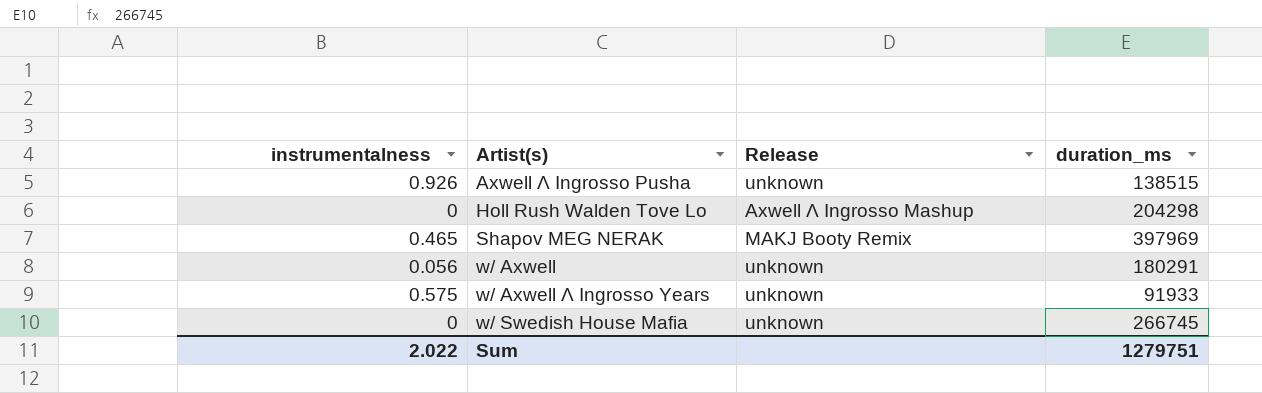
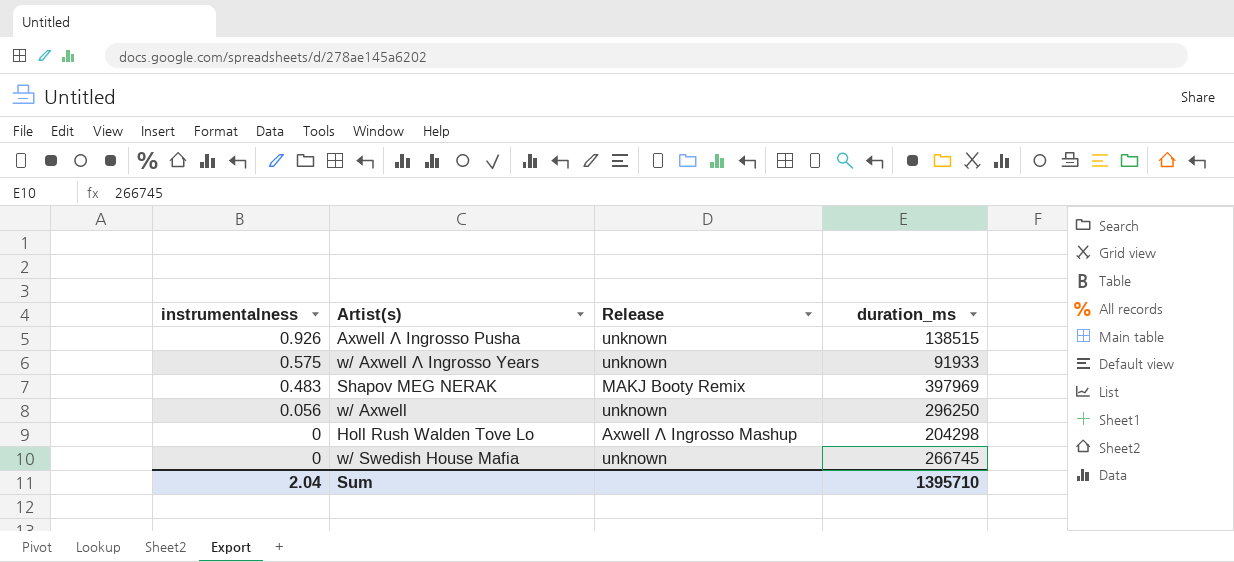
row order: Artist(s) ascending -> instrumentalness descending
Shapov MEG NERAK | instrumentalness: 0.465 -> 0.483
w/ Axwell | duration_ms: 180291 -> 296250
Sum | instrumentalness: 2.022 -> 2.04
Sum | duration_ms: 1279751 -> 1395710

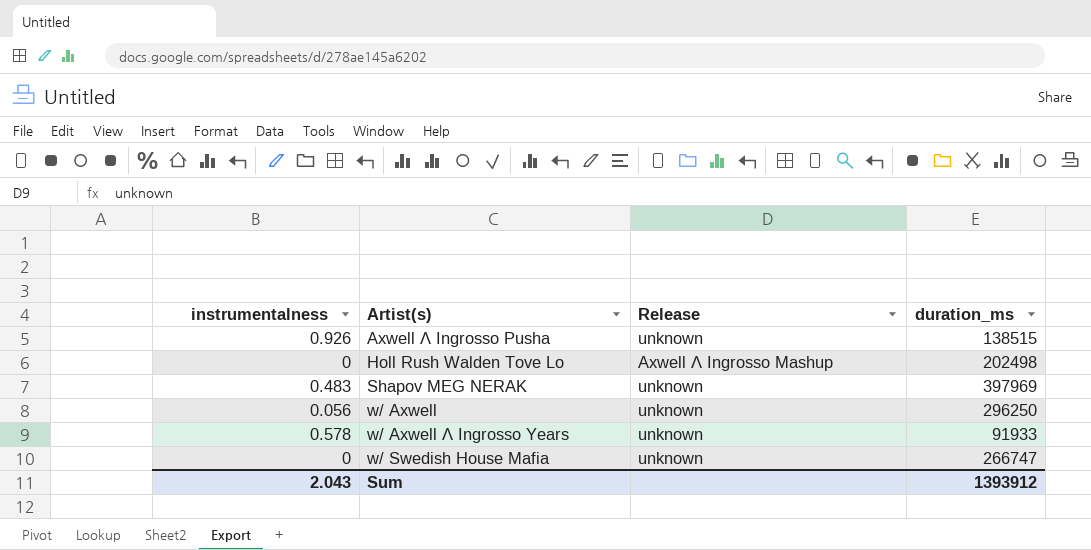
row order: instrumentalness descending -> Artist(s) ascending
Holl Rush Walden Tove Lo | duration_ms: 204298 -> 202498
Shapov MEG NERAK | Release: MAKJ Booty Remix -> unknown
w/ Axwell Λ Ingrosso Years | instrumentalness: 0.575 -> 0.578
w/ Swedish House Mafia | duration_ms: 266745 -> 266747
Sum | instrumentalness: 2.04 -> 2.043
Sum | duration_ms: 1395710 -> 1393912

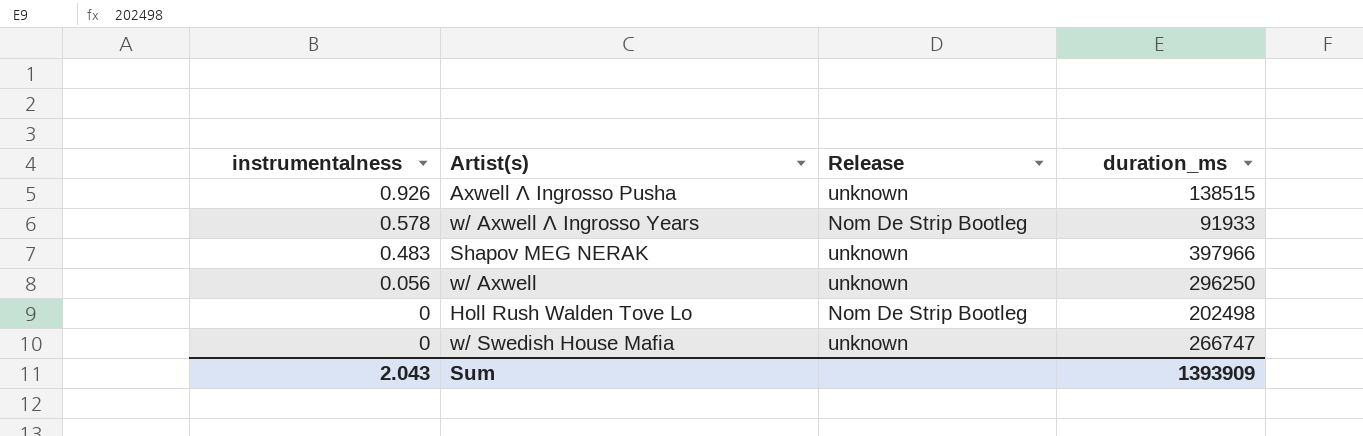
row order: Artist(s) ascending -> instrumentalness descending
w/ Axwell Λ Ingrosso Years | Release: unknown -> Nom De Strip Bootleg
Shapov MEG NERAK | duration_ms: 397969 -> 397966
Holl Rush Walden Tove Lo | Release: Axwell Λ Ingrosso Mashup -> Nom De Strip Bootleg
Sum | duration_ms: 1393912 -> 1393909

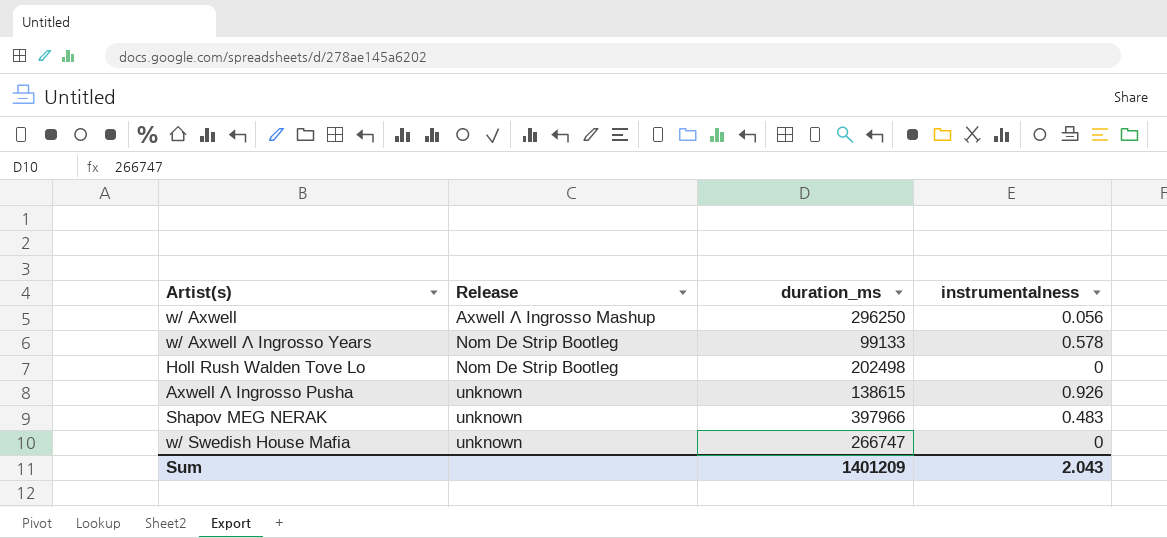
row order: instrumentalness descending -> Release ascending
column instrumentalness | position: 1 -> 4
w/ Axwell | Release: unknown -> Axwell Λ Ingrosso Mashup
w/ Axwell Λ Ingrosso Years | duration_ms: 91933 -> 99133
Axwell Λ Ingrosso Pusha | duration_ms: 138515 -> 138615
Sum | duration_ms: 1393909 -> 1401209

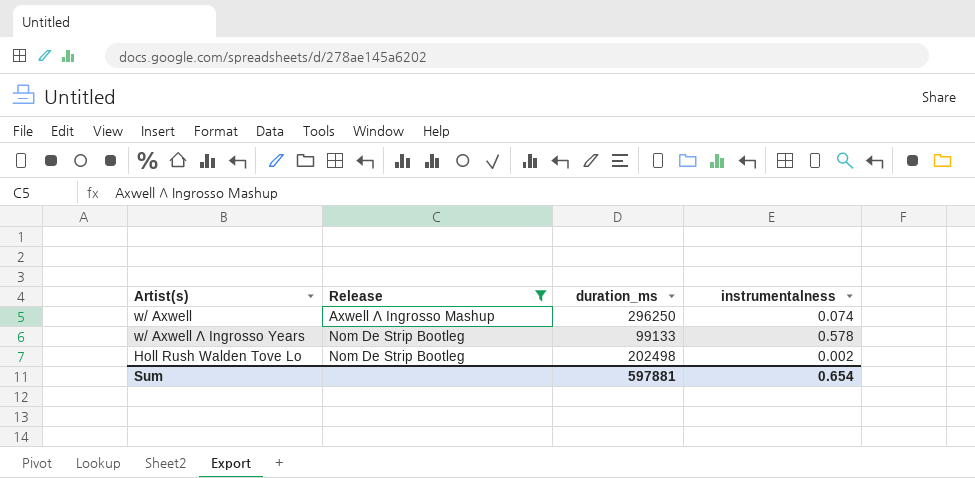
filter: none -> Release != unknown
w/ Axwell | instrumentalness: 0.056 -> 0.074
Holl Rush Walden Tove Lo | instrumentalness: 0 -> 0.002
Sum | duration_ms: 1401209 -> 597881
Sum | instrumentalness: 2.043 -> 0.654

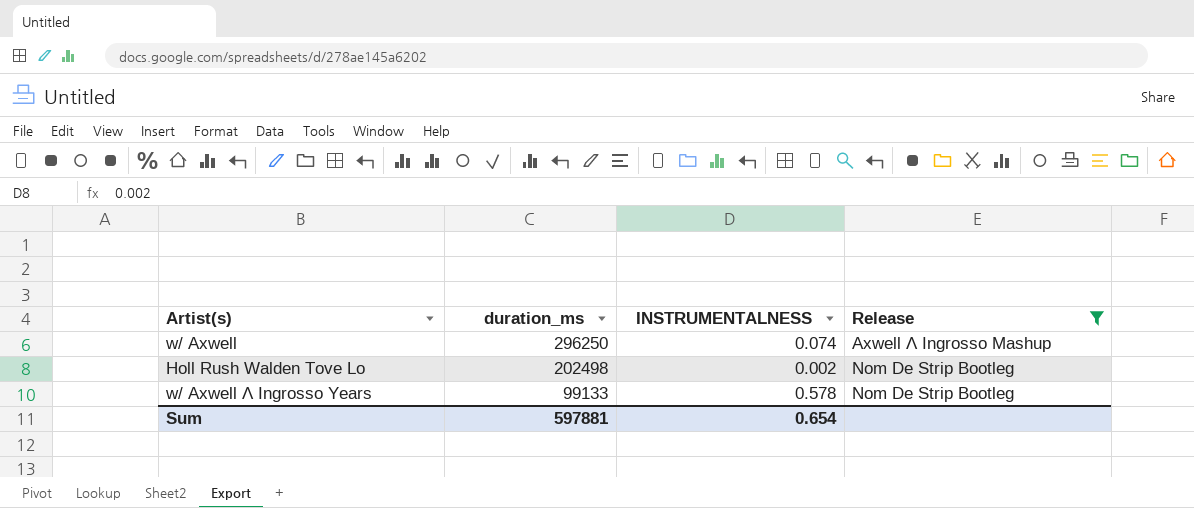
row order: Release ascending -> duration_ms descending
column name: instrumentalness -> INSTRUMENTALNESS
column Release | position: 2 -> 4

